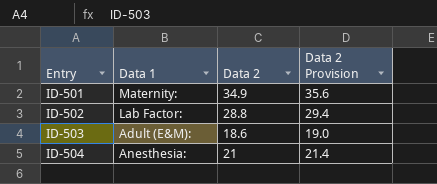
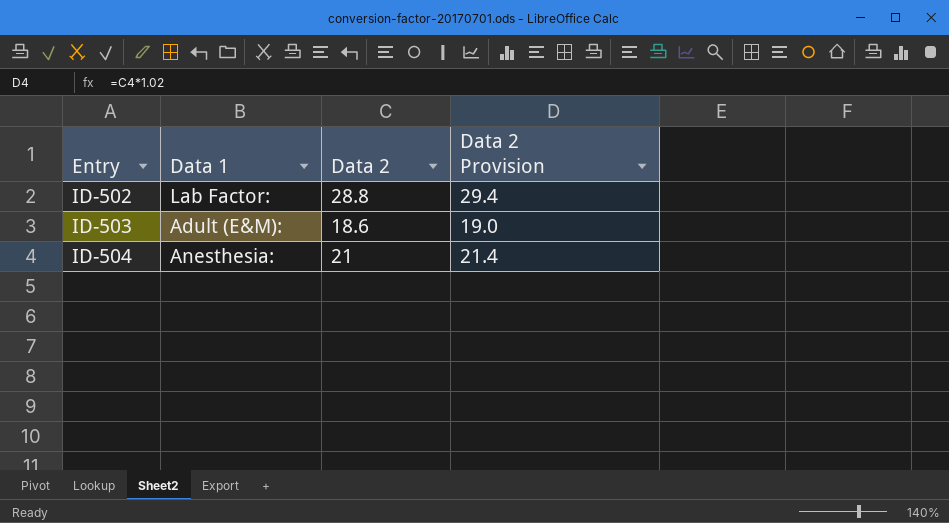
row ID-501: Maternity: | 34.9 | 35.6 -> none

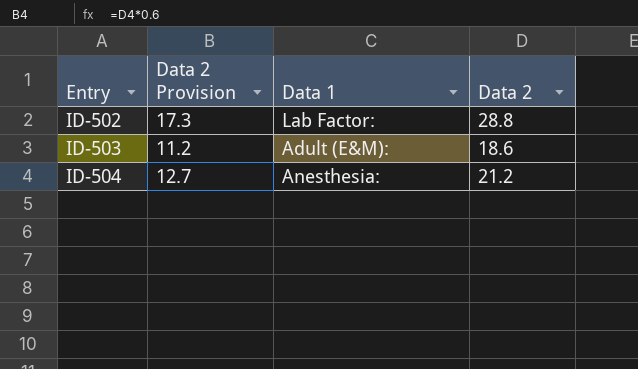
column Data 2 Provision | formula: [Data 2] * 1.02 -> [Data 2] * 0.6
column Data 2 Provision | position: 4 -> 2
ID-504 | Data 2: 21 -> 21.2

